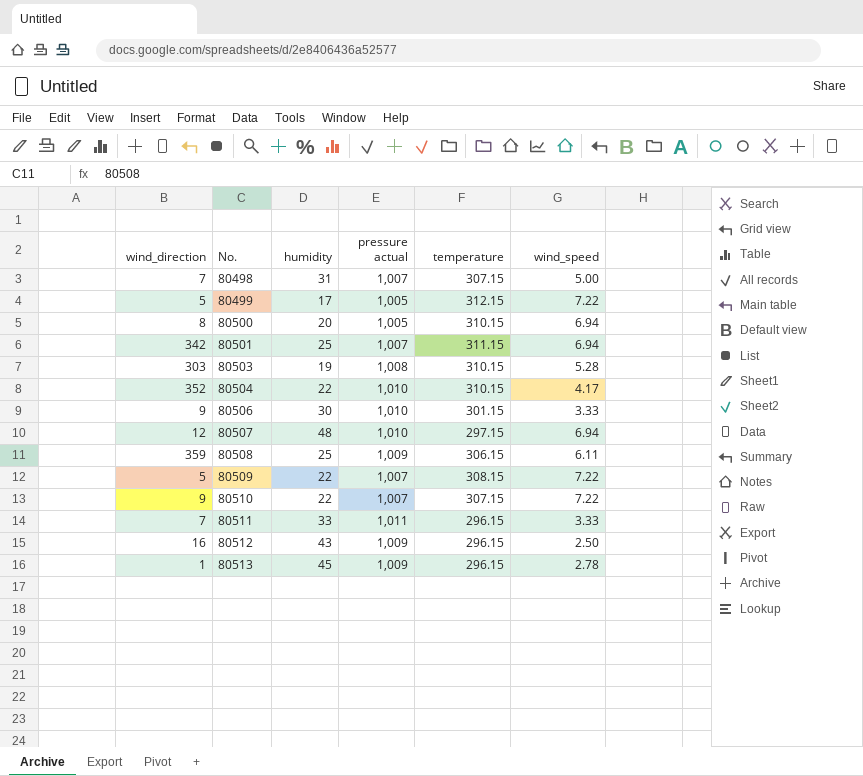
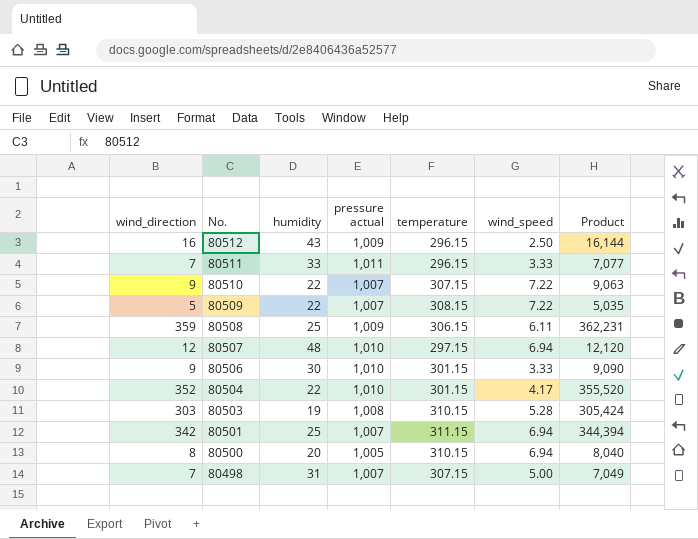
row order: No. ascending -> No. descending
column Product | formula: none -> [wind_direction] * [pressure actual]
row 80499: 5 | 17 | 1,005 | 312.15 | 7.22 -> none
row 80513: 1 | 45 | 1,009 | 296.15 | 2.78 -> none
80504 | temperature: 310.15 -> 301.15

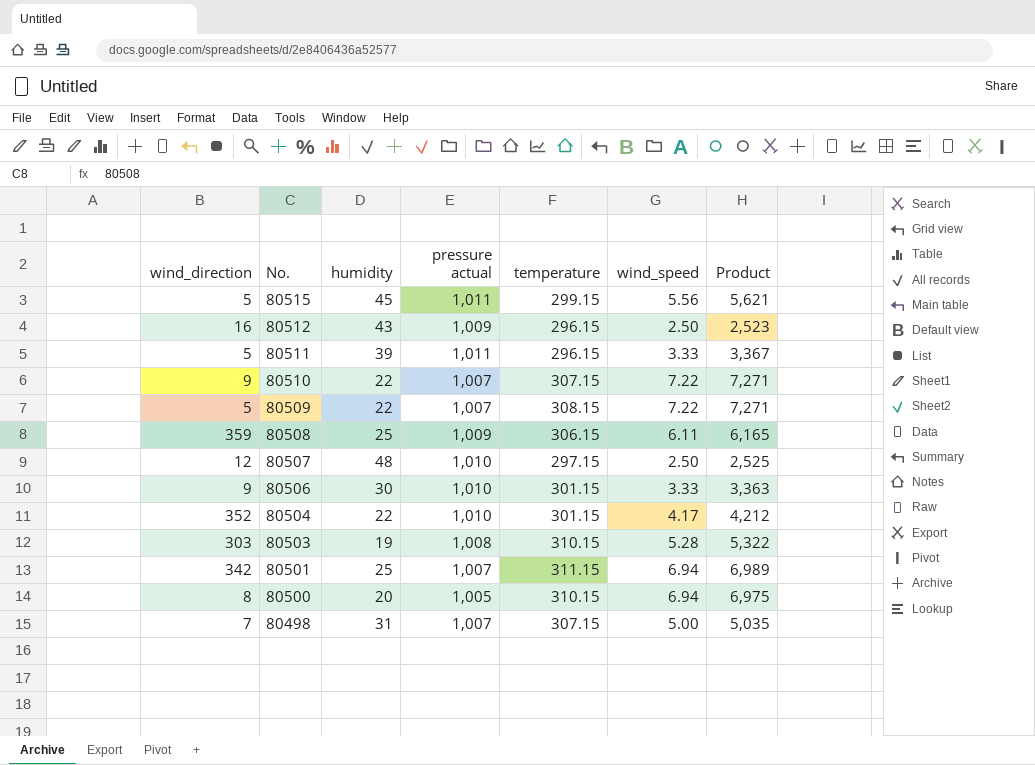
column Product | formula: [wind_direction] * [pressure actual] -> [pressure actual] * [wind_speed]
row 80515: none -> 5 | 45 | 1,011 | 299.15 | 5.56 | 5,621
80511 | wind_direction: 7 -> 5
80511 | humidity: 33 -> 39
80507 | wind_speed: 6.94 -> 2.50

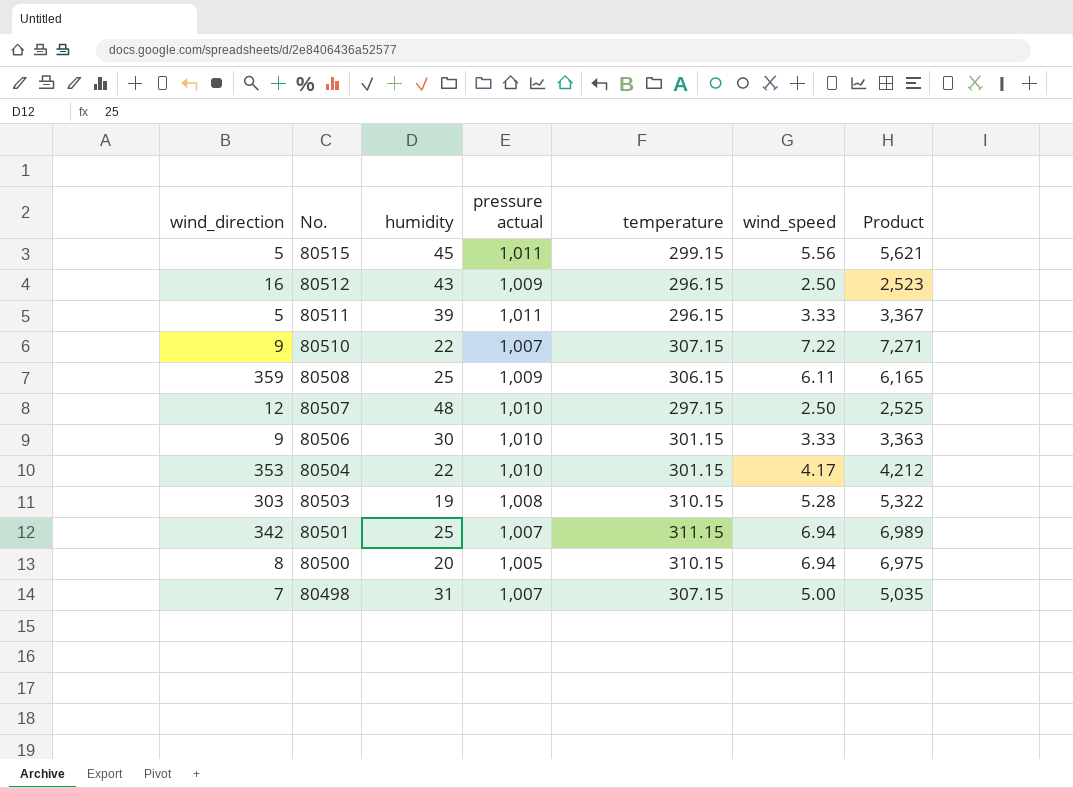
row 80509: 5 | 22 | 1,007 | 308.15 | 7.22 | 7,271 -> none
80504 | wind_direction: 352 -> 353

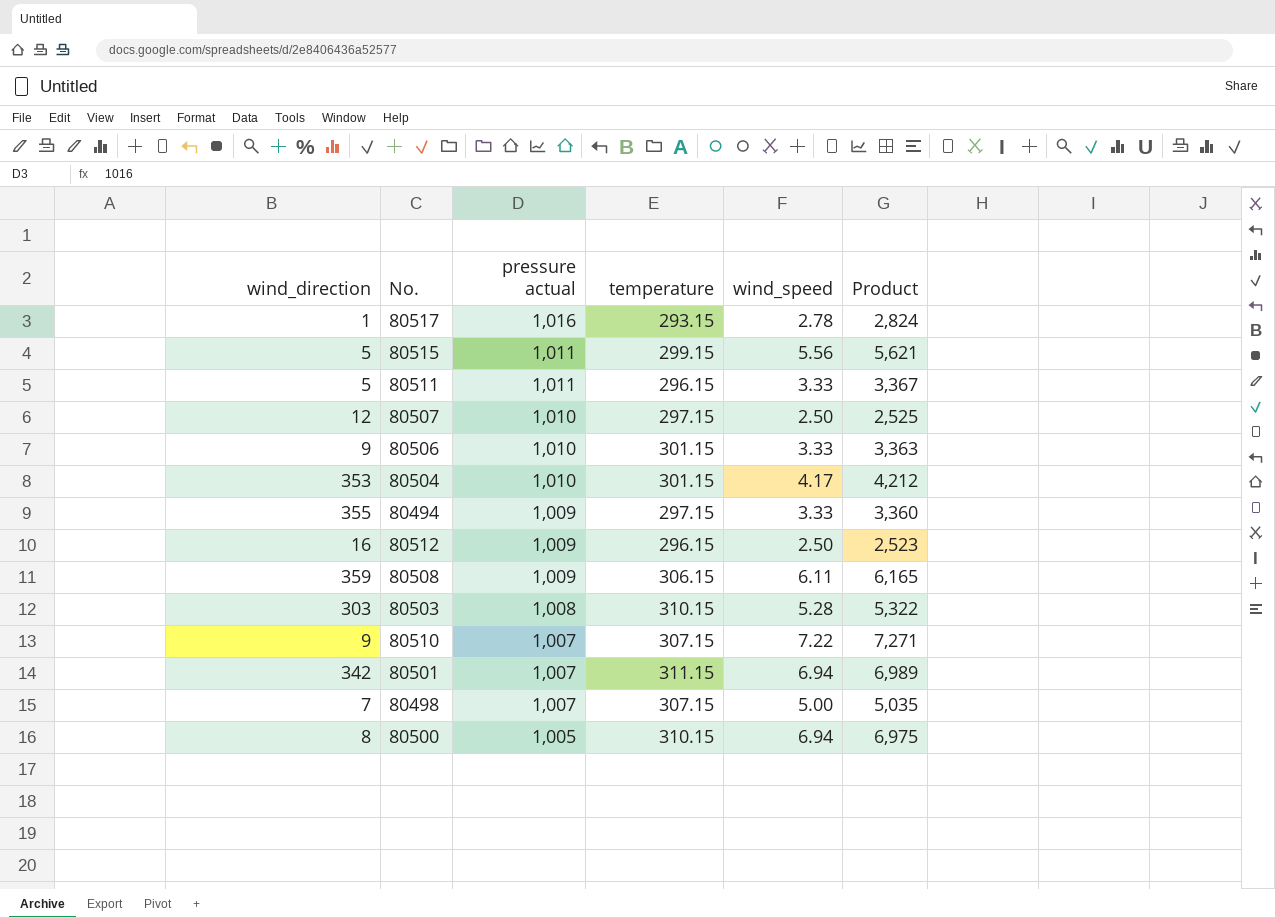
row order: No. descending -> pressure actual descending
column humidity | position: 3 -> none
row 80517: none -> 1 | 1,016 | 293.15 | 2.78 | 2,824
row 80494: none -> 355 | 1,009 | 297.15 | 3.33 | 3,360

